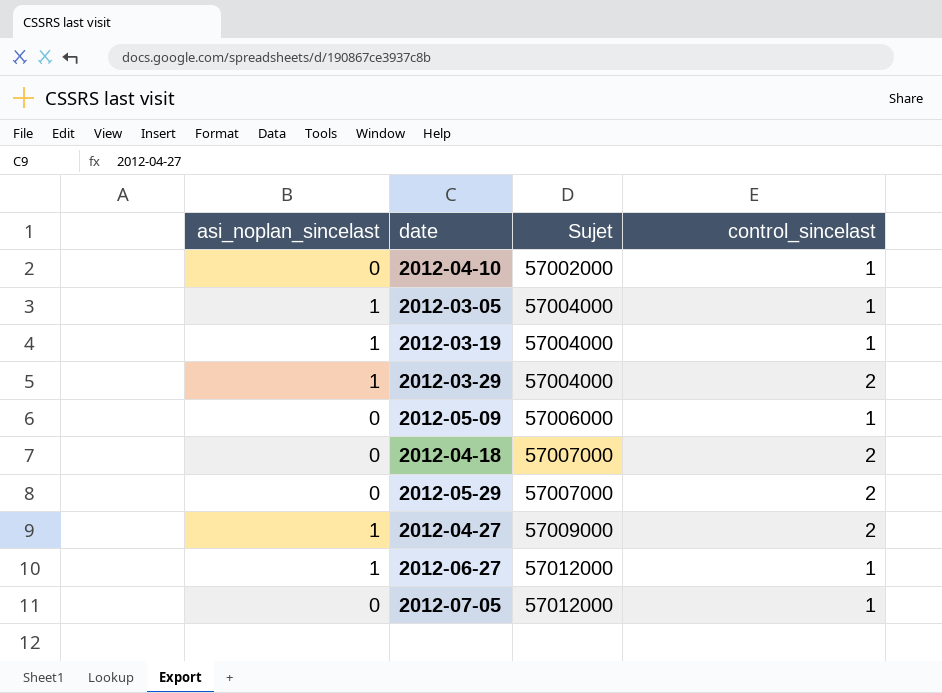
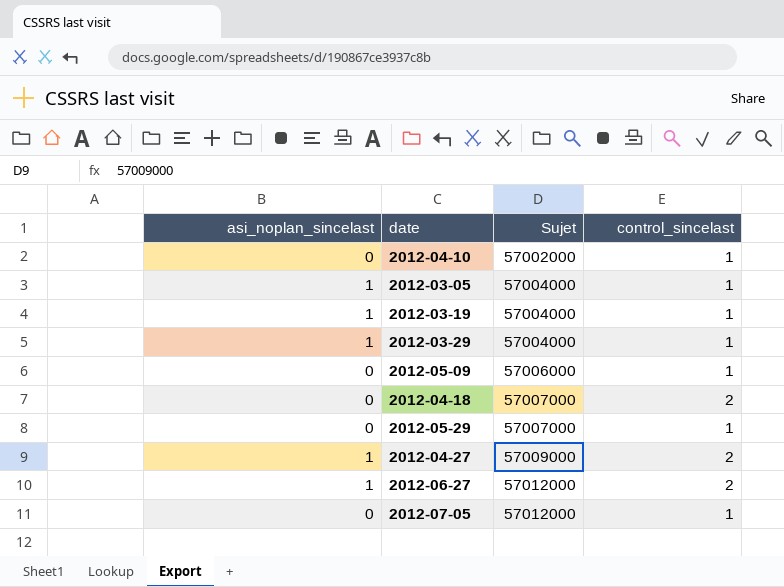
2012-03-29 | control_sincelast: 2 -> 1
2012-05-29 | control_sincelast: 2 -> 1
2012-06-27 | control_sincelast: 1 -> 2

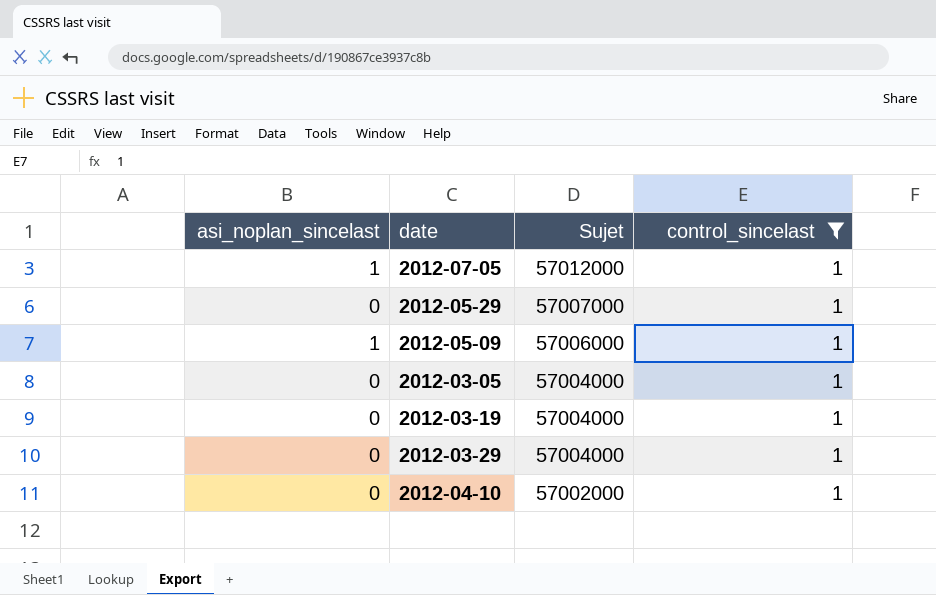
filter: none -> control_sincelast = 1
row order: Sujet ascending -> Sujet descending
2012-07-05 | asi_noplan_sincelast: 0 -> 1
2012-05-09 | asi_noplan_sincelast: 0 -> 1
2012-03-05 | asi_noplan_sincelast: 1 -> 0
2012-03-19 | asi_noplan_sincelast: 1 -> 0
2012-03-29 | asi_noplan_sincelast: 1 -> 0

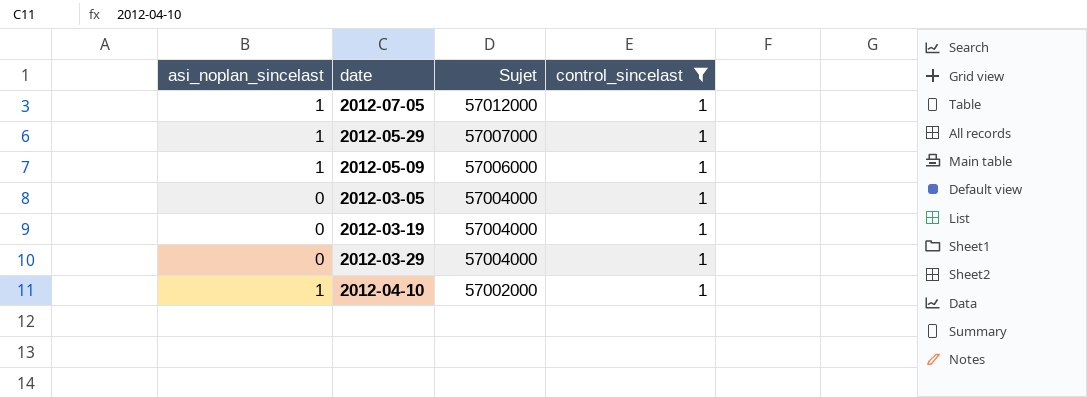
2012-05-29 | asi_noplan_sincelast: 0 -> 1
2012-04-10 | asi_noplan_sincelast: 0 -> 1

